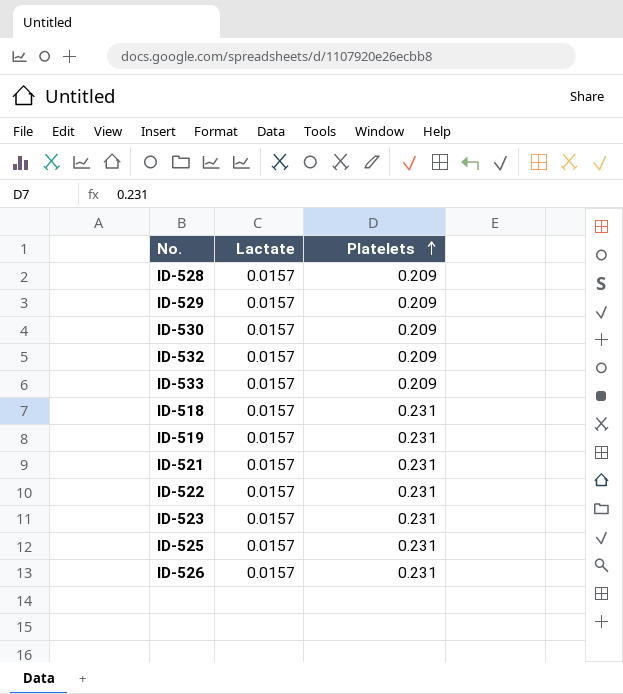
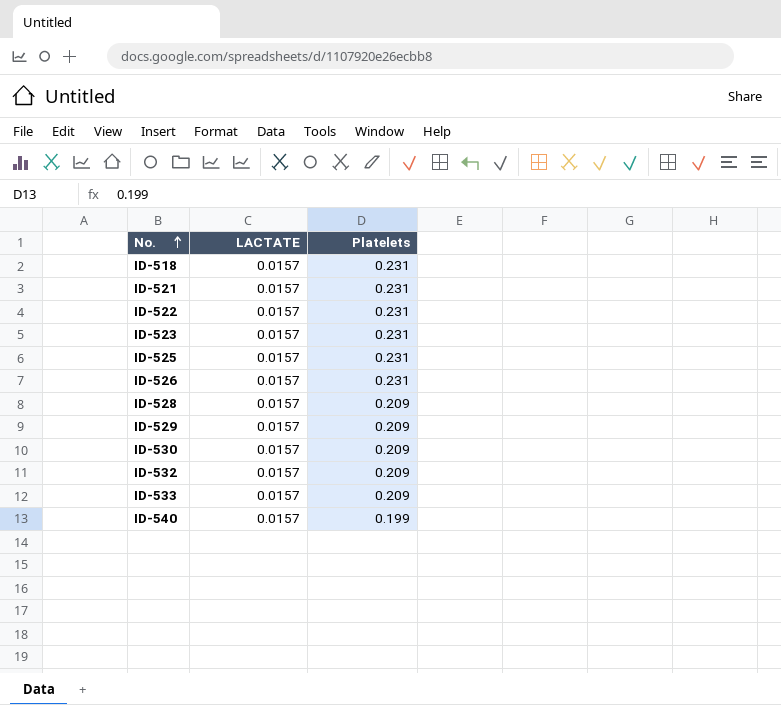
row order: Platelets ascending -> No. ascending
column name: Lactate -> LACTATE
row ID-519: 0.0157 | 0.231 -> none
row ID-540: none -> 0.0157 | 0.199

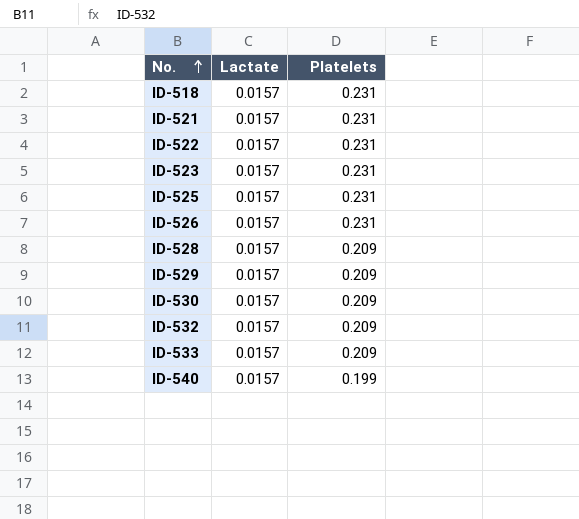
column name: LACTATE -> Lactate

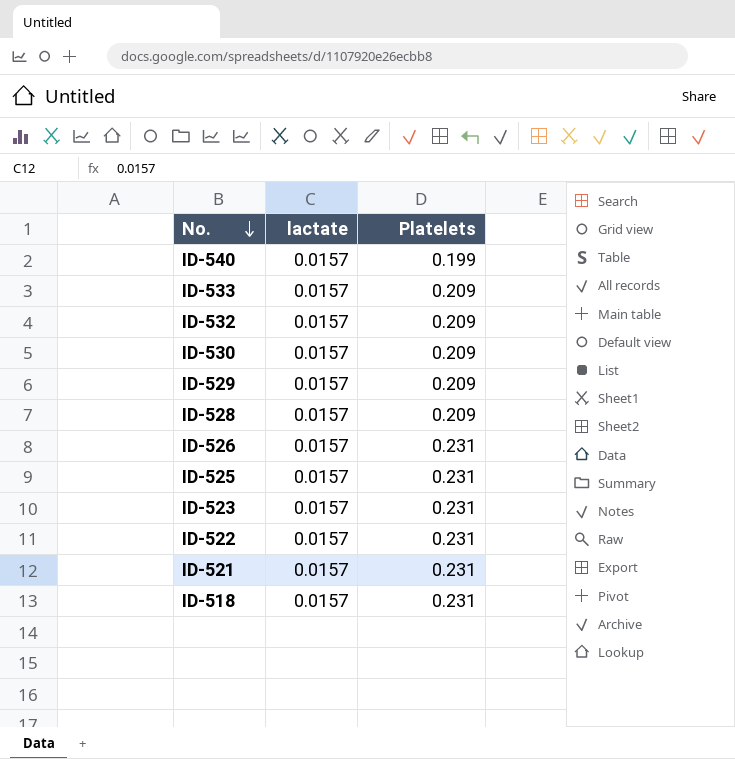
row order: No. ascending -> No. descending
column name: Lactate -> lactate

